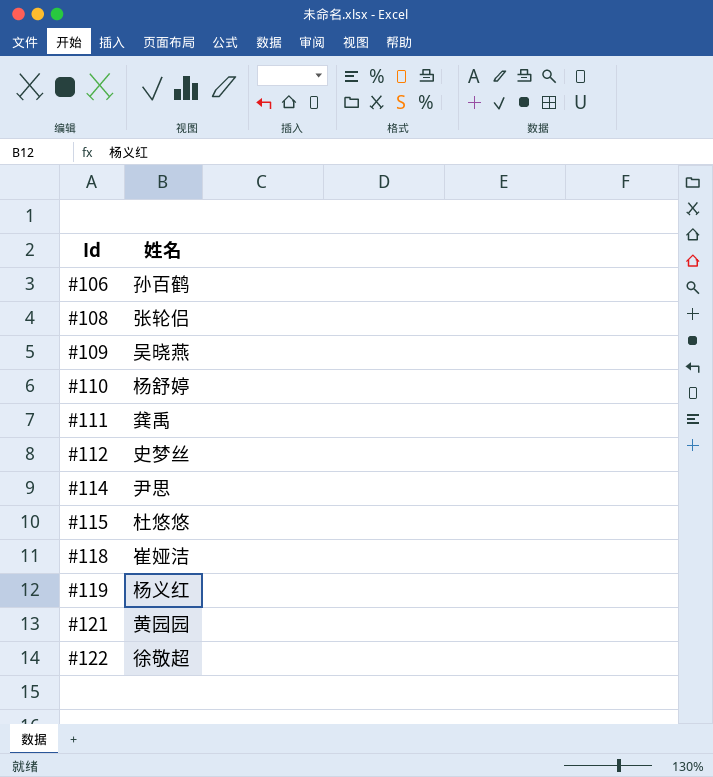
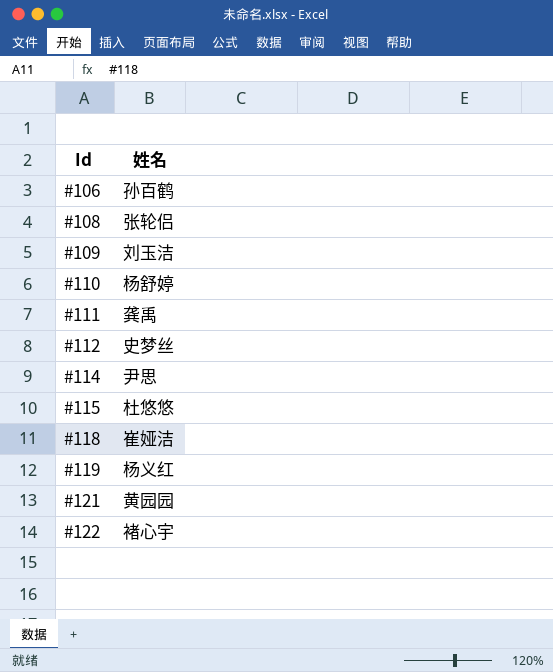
#109 | 姓名: 吴晓燕 -> 刘玉洁
#122 | 姓名: 徐敬超 -> 褚心宇

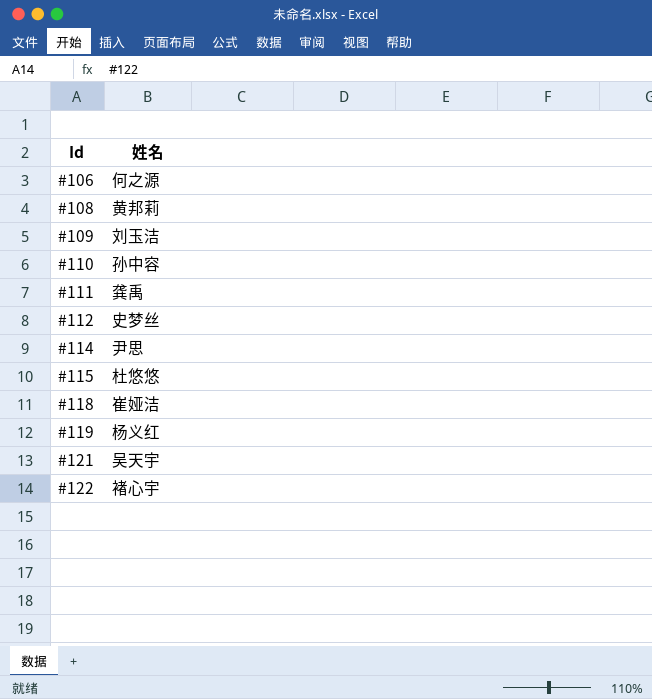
#106 | 姓名: 孙百鹤 -> 何之源
#108 | 姓名: 张轮侣 -> 黄邦莉
#110 | 姓名: 杨舒婷 -> 孙中容
#121 | 姓名: 黄园园 -> 吴天宇

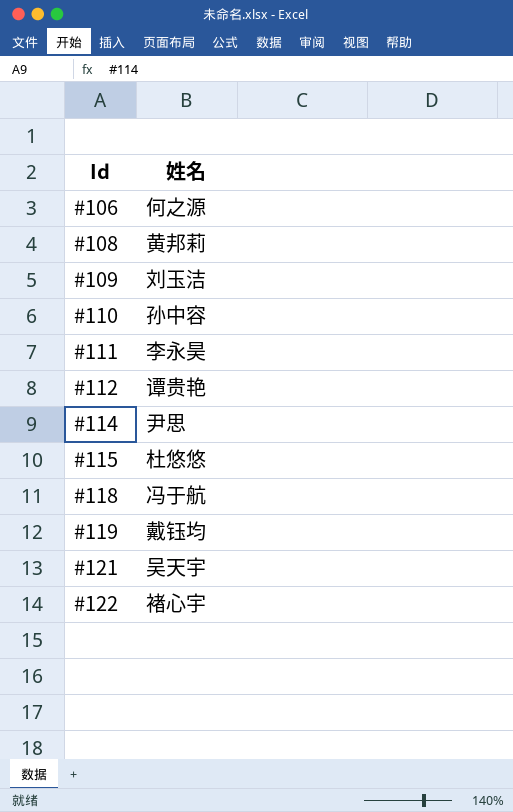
#111 | 姓名: 龚禹 -> 李永昊
#112 | 姓名: 史梦丝 -> 谭贵艳
#118 | 姓名: 崔娅洁 -> 冯于航
#119 | 姓名: 杨义红 -> 戴钰均

